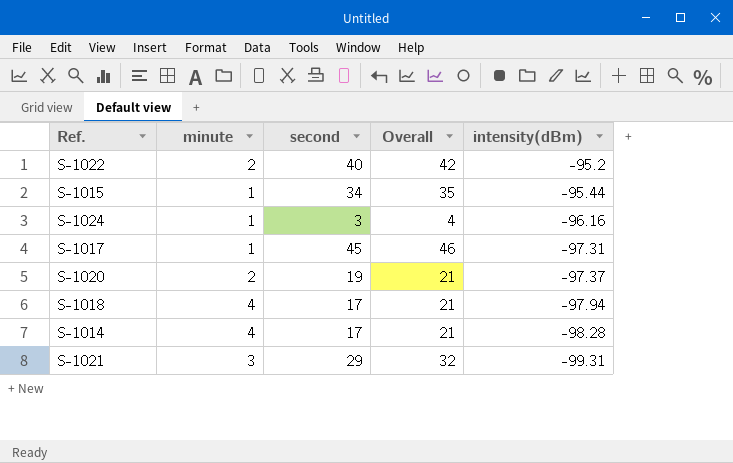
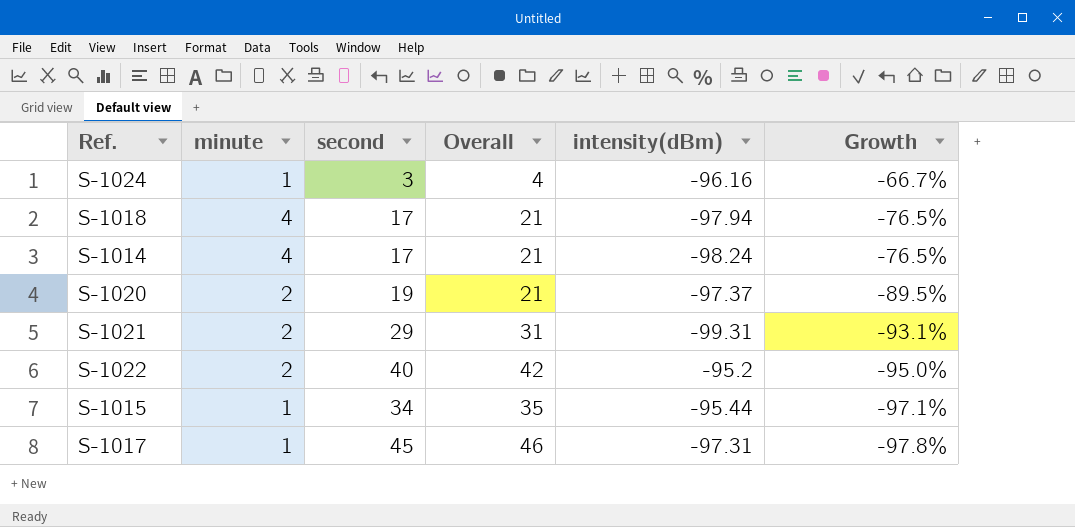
row order: intensity(dBm) descending -> Growth descending
column Growth | formula: none -> ([minute] - [second]) / [second]
S-1014 | intensity(dBm): -98.28 -> -98.24
S-1021 | minute: 3 -> 2
S-1021 | Overall: 32 -> 31

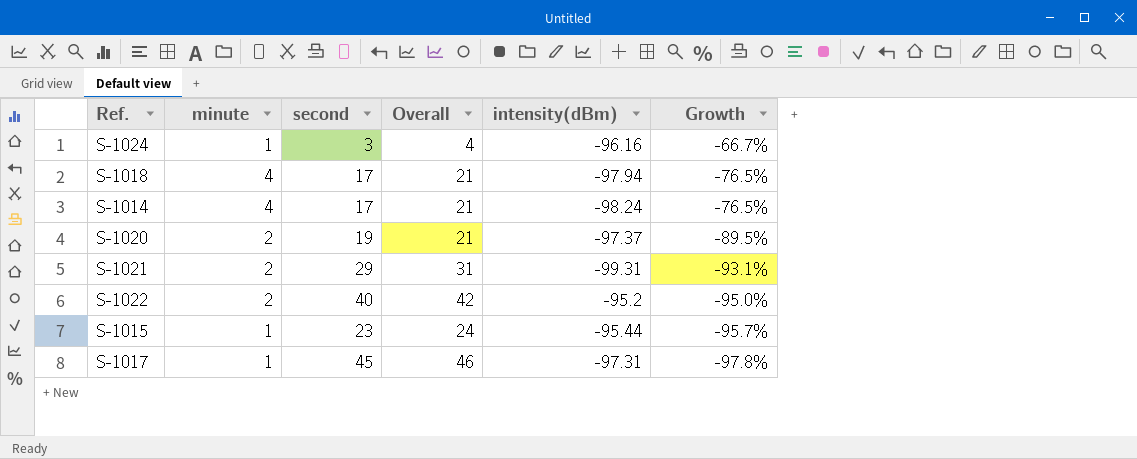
S-1015 | second: 34 -> 23
S-1015 | Overall: 35 -> 24
S-1015 | Growth: -97.1% -> -95.7%

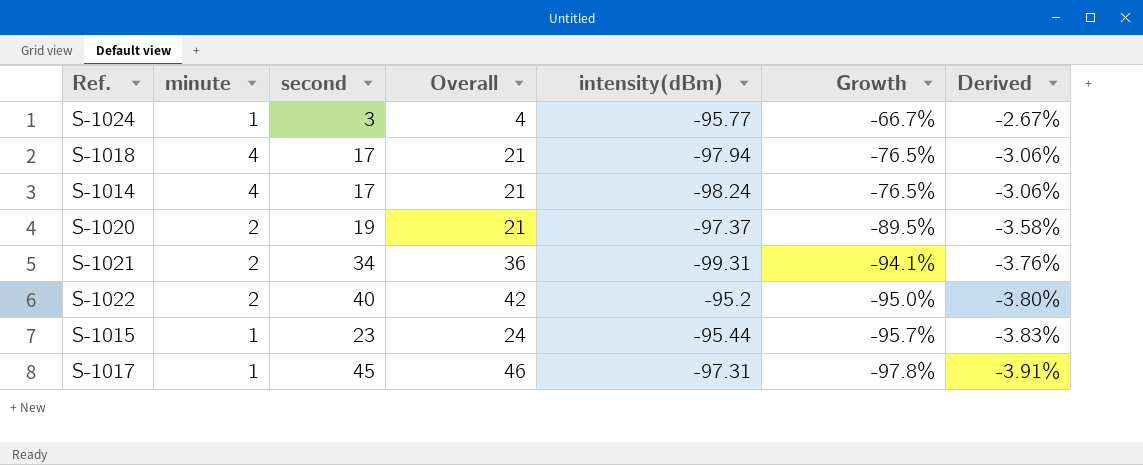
column Derived | formula: none -> [Growth] * 0.04
S-1024 | intensity(dBm): -96.16 -> -95.77
S-1021 | second: 29 -> 34
S-1021 | Overall: 31 -> 36
S-1021 | Growth: -93.1% -> -94.1%

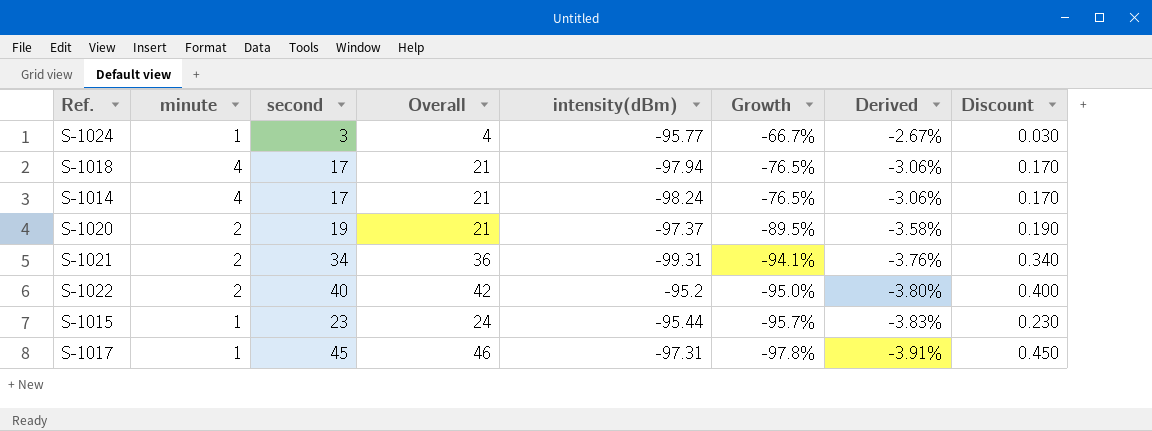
column Discount | formula: none -> [second] * 0.01

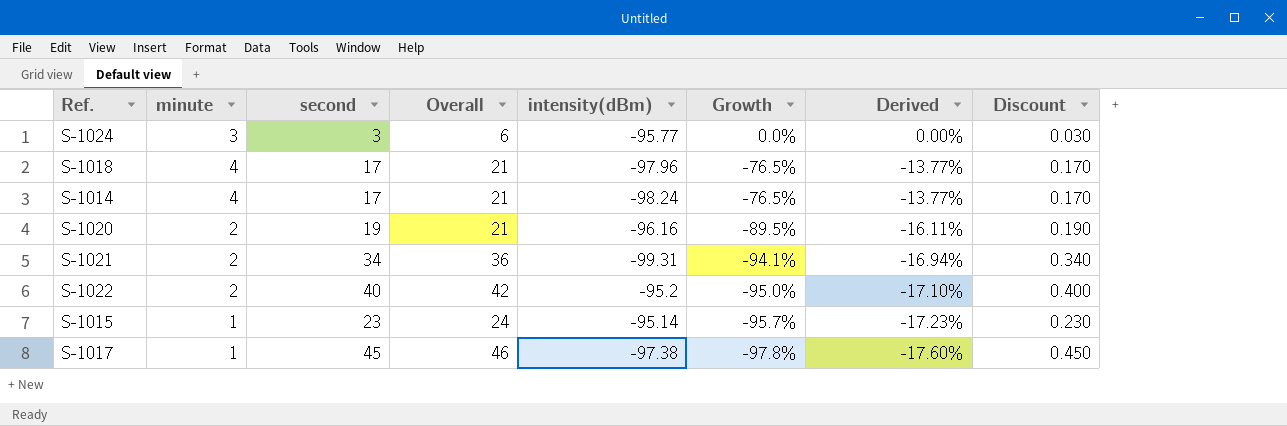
column Derived | formula: [Growth] * 0.04 -> [Growth] * 0.18
S-1024 | minute: 1 -> 3
S-1024 | Overall: 4 -> 6
S-1024 | Growth: -66.7% -> 0.0%
S-1018 | intensity(dBm): -97.94 -> -97.96
S-1020 | intensity(dBm): -97.37 -> -96.16
S-1015 | intensity(dBm): -95.44 -> -95.14
S-1017 | intensity(dBm): -97.31 -> -97.38

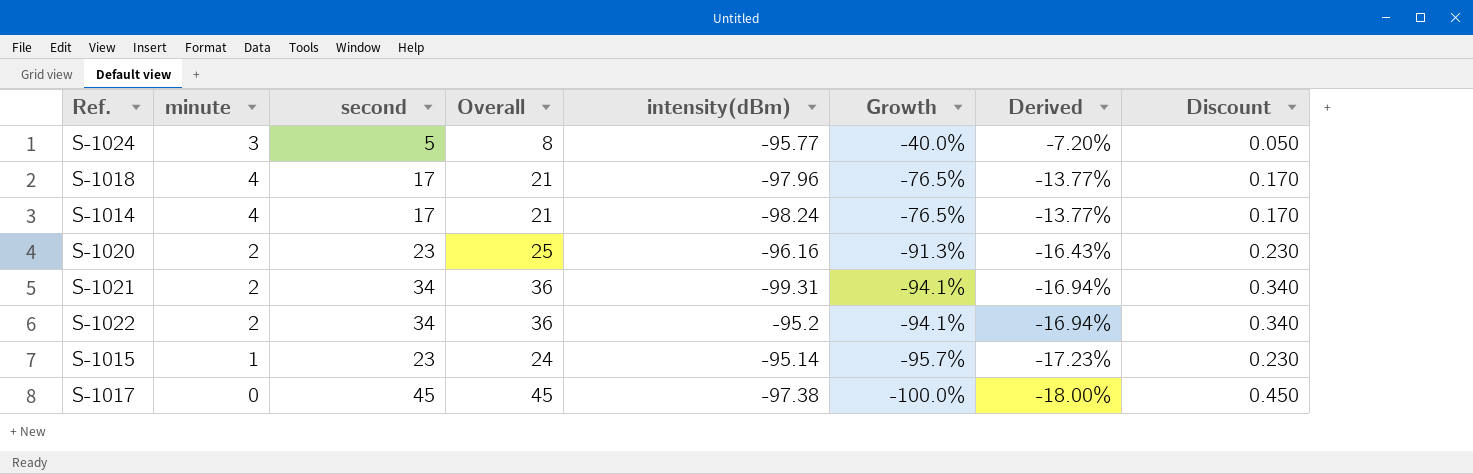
S-1024 | second: 3 -> 5
S-1024 | Overall: 6 -> 8
S-1024 | Growth: 0.0% -> -40.0%
S-1024 | Derived: 0.00% -> -7.20%
S-1024 | Discount: 0.030 -> 0.050
S-1020 | second: 19 -> 23
S-1020 | Overall: 21 -> 25
S-1020 | Growth: -89.5% -> -91.3%
S-1020 | Derived: -16.11% -> -16.43%
S-1020 | Discount: 0.190 -> 0.230
S-1022 | second: 40 -> 34
S-1022 | Overall: 42 -> 36
S-1022 | Growth: -95.0% -> -94.1%
S-1022 | Derived: -17.10% -> -16.94%
S-1022 | Discount: 0.400 -> 0.340
S-1017 | minute: 1 -> 0
S-1017 | Overall: 46 -> 45
S-1017 | Growth: -97.8% -> -100.0%
S-1017 | Derived: -17.60% -> -18.00%

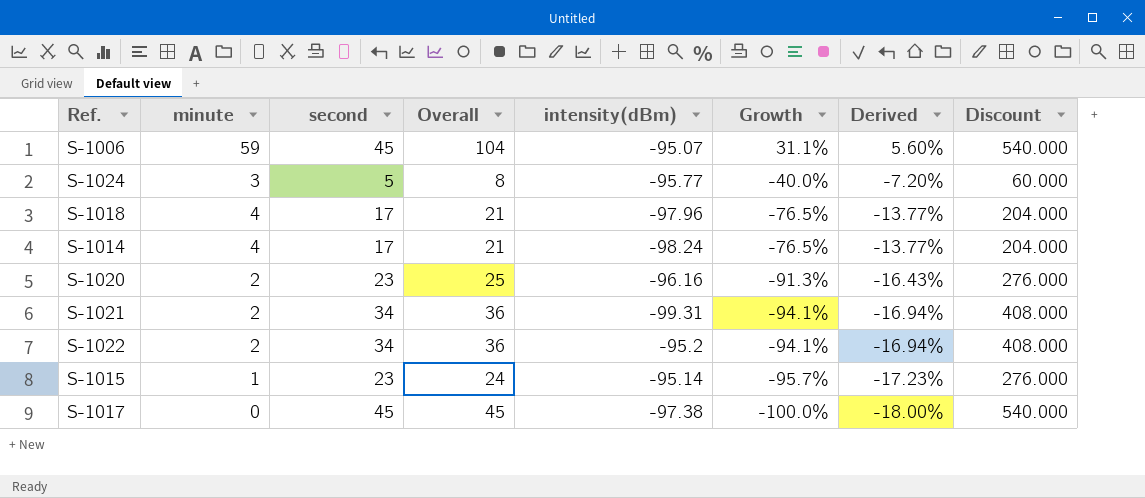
column Discount | formula: [second] * 0.01 -> [second] * 12
row S-1006: none -> 59 | 45 | 104 | -95.07 | 31.1% | 5.60% | 540.000

